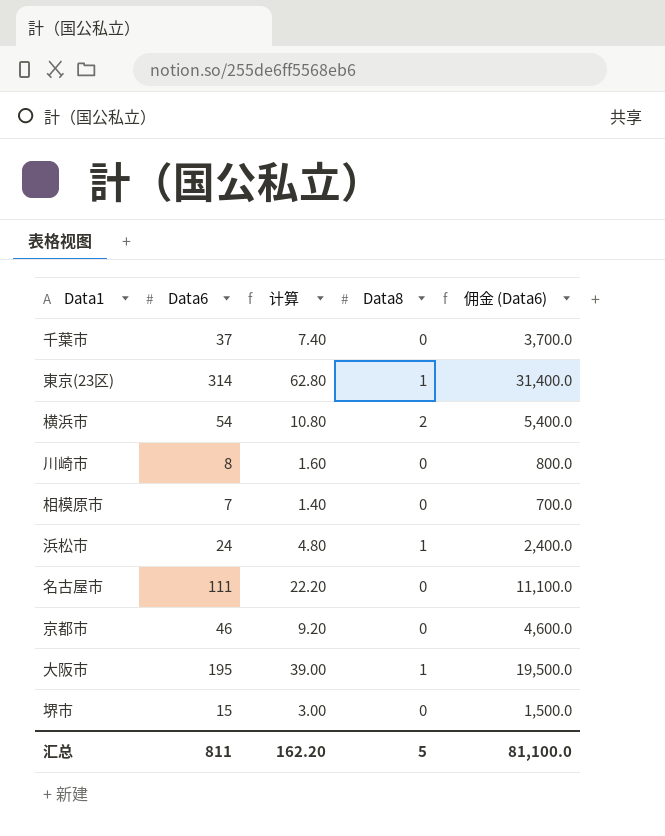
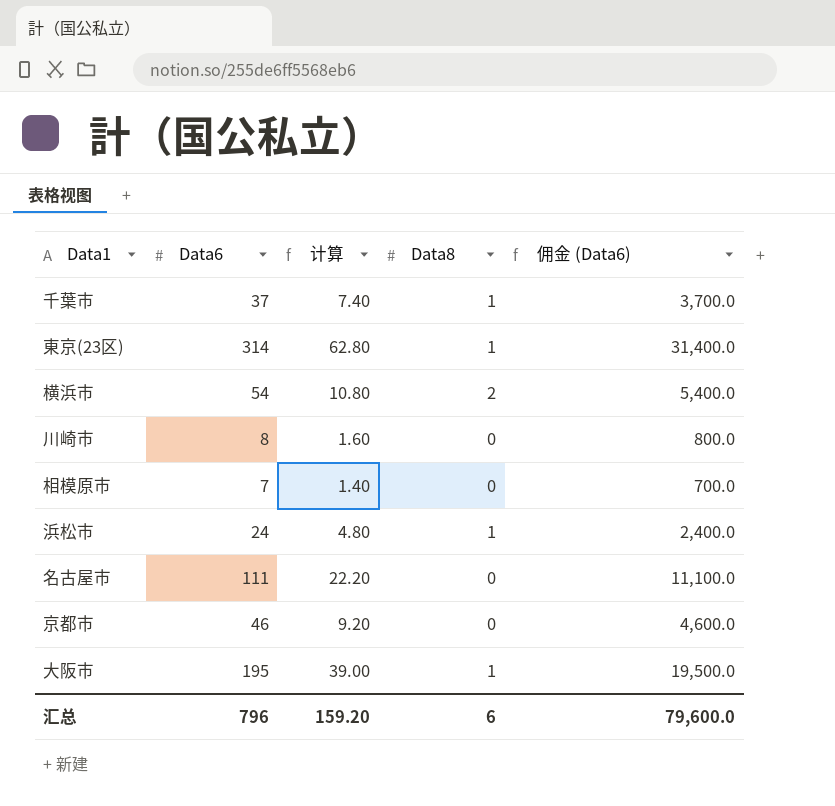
row 堺市: 15 | 3.00 | 0 | 1,500.0 -> none
千葉市 | Data8: 0 -> 1
汇总 | Data6: 811 -> 796
汇总 | 计算: 162.20 -> 159.20
汇总 | Data8: 5 -> 6
汇总 | 佣金 (Data6): 81,100.0 -> 79,600.0

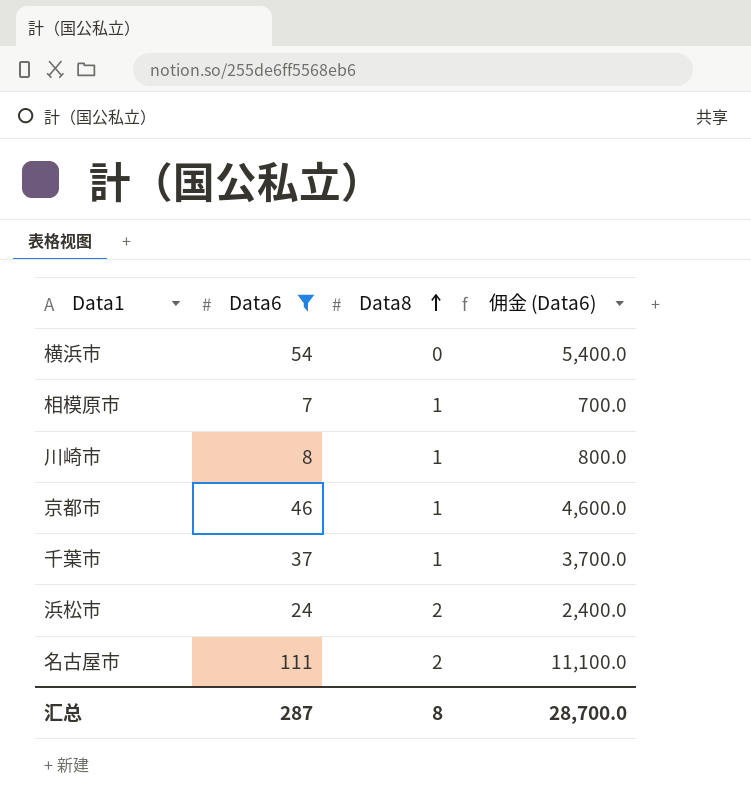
filter: none -> Data6 <= 111
row order: none -> Data8 ascending
column 计算 | formula: [Data6] * 0.2 -> none
横浜市 | Data8: 2 -> 0
相模原市 | Data8: 0 -> 1
川崎市 | Data8: 0 -> 1
京都市 | Data8: 0 -> 1
浜松市 | Data8: 1 -> 2
名古屋市 | Data8: 0 -> 2
汇总 | Data6: 796 -> 287
汇总 | Data8: 6 -> 8
汇总 | 佣金 (Data6): 79,600.0 -> 28,700.0

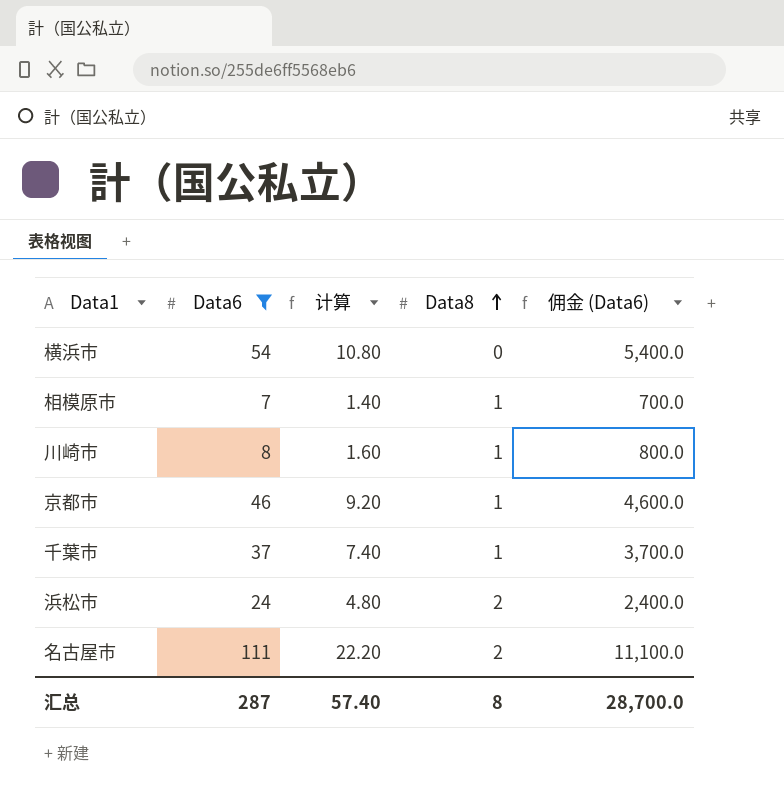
column 计算 | formula: none -> [Data6] * 0.2

